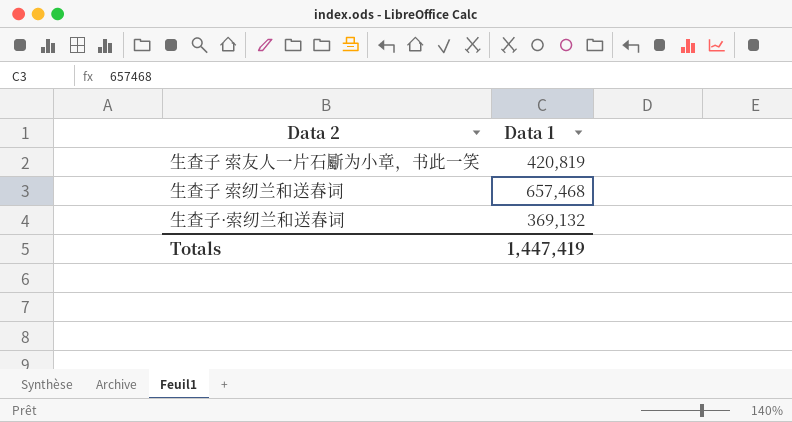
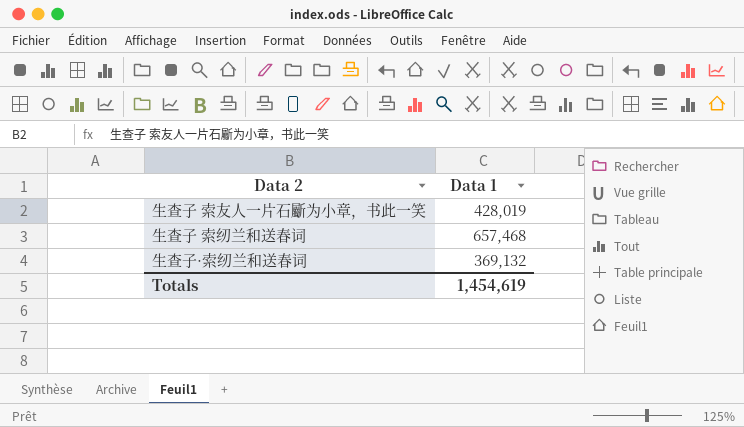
生查子 索友人一片石斸为小章，书此一笑 | Data 1: 420,819 -> 428,019
Totals | Data 1: 1,447,419 -> 1,454,619

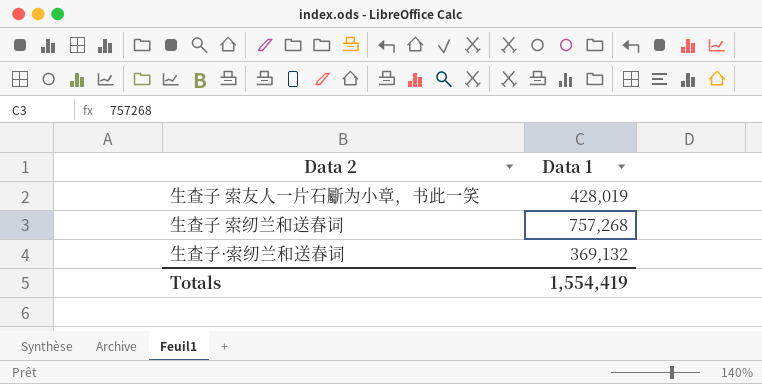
生查子 索纫兰和送春词 | Data 1: 657,468 -> 757,268
Totals | Data 1: 1,454,619 -> 1,554,419

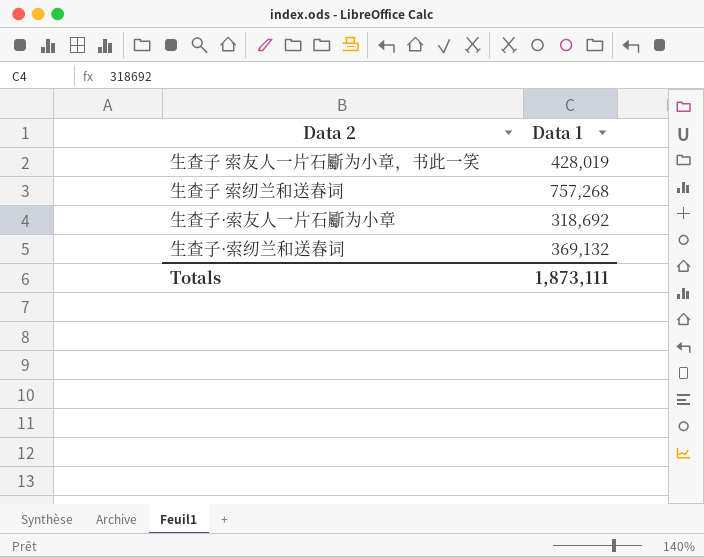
row 生查子·索友人一片石斸为小章: none -> 318,692
Totals | Data 1: 1,554,419 -> 1,873,111

